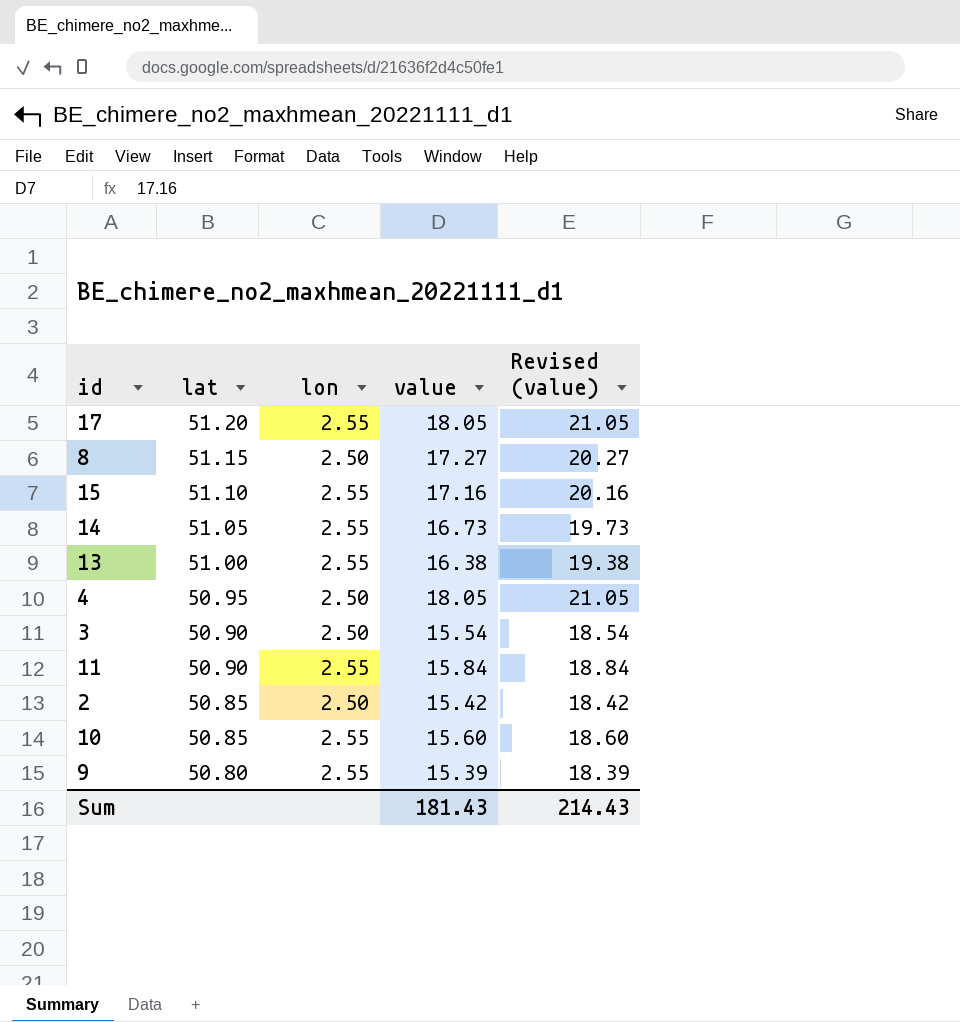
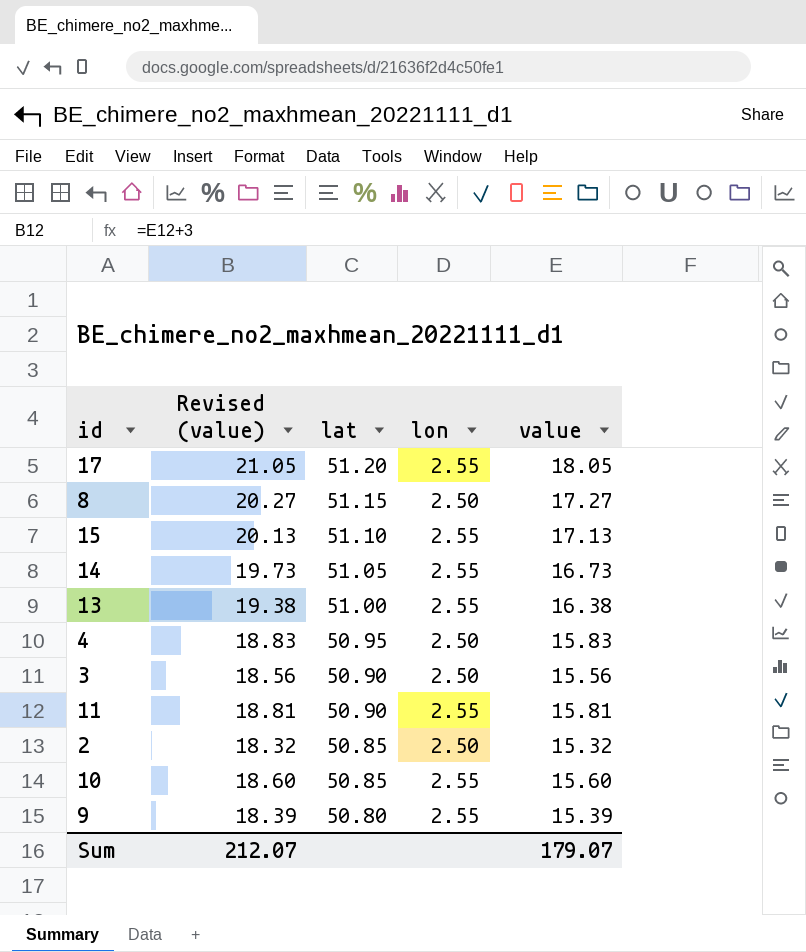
column Revised (value) | position: 5 -> 2
15 | Revised (value): 20.16 -> 20.13
15 | value: 17.16 -> 17.13
4 | Revised (value): 21.05 -> 18.83
4 | value: 18.05 -> 15.83
3 | Revised (value): 18.54 -> 18.56
3 | value: 15.54 -> 15.56
11 | Revised (value): 18.84 -> 18.81
11 | value: 15.84 -> 15.81
2 | Revised (value): 18.42 -> 18.32
2 | value: 15.42 -> 15.32
Sum | Revised (value): 214.43 -> 212.07
Sum | value: 181.43 -> 179.07

